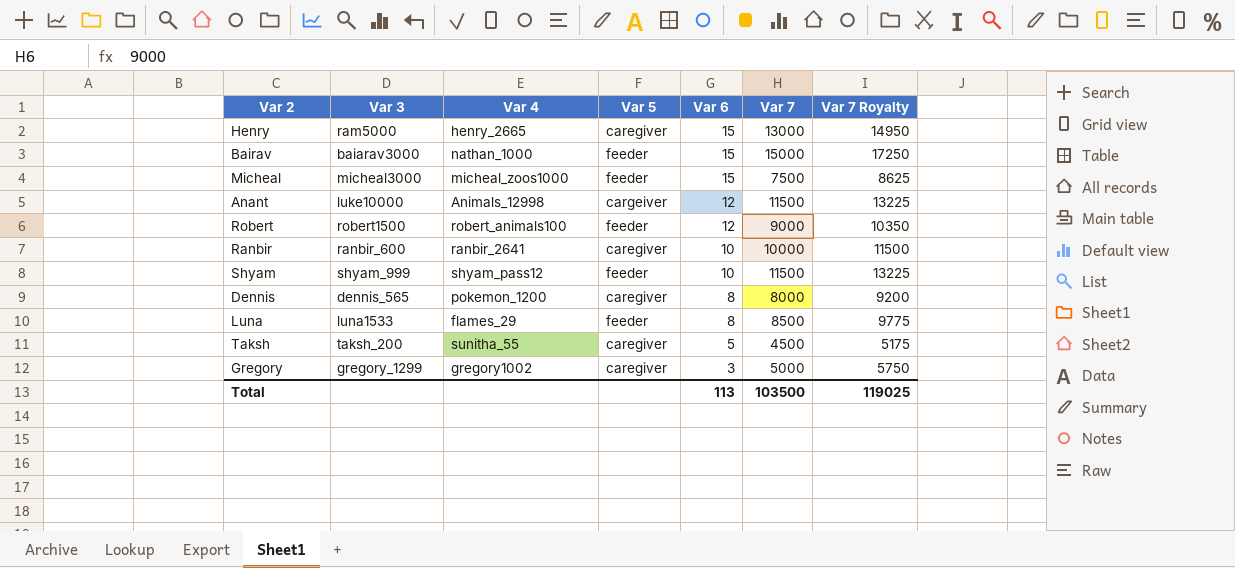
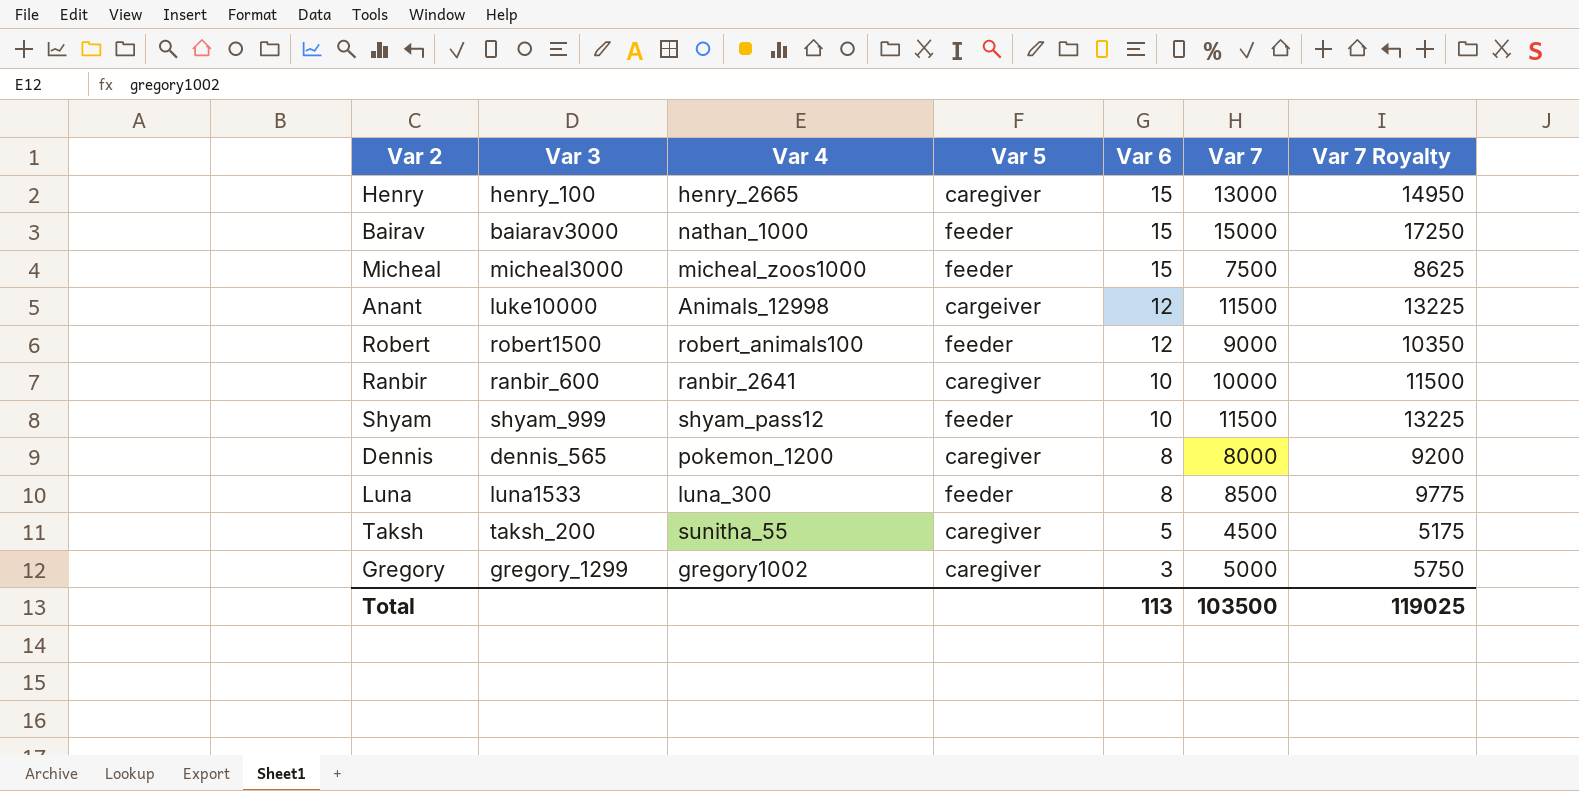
Henry | Var 3: ram5000 -> henry_100
Luna | Var 4: flames_29 -> luna_300

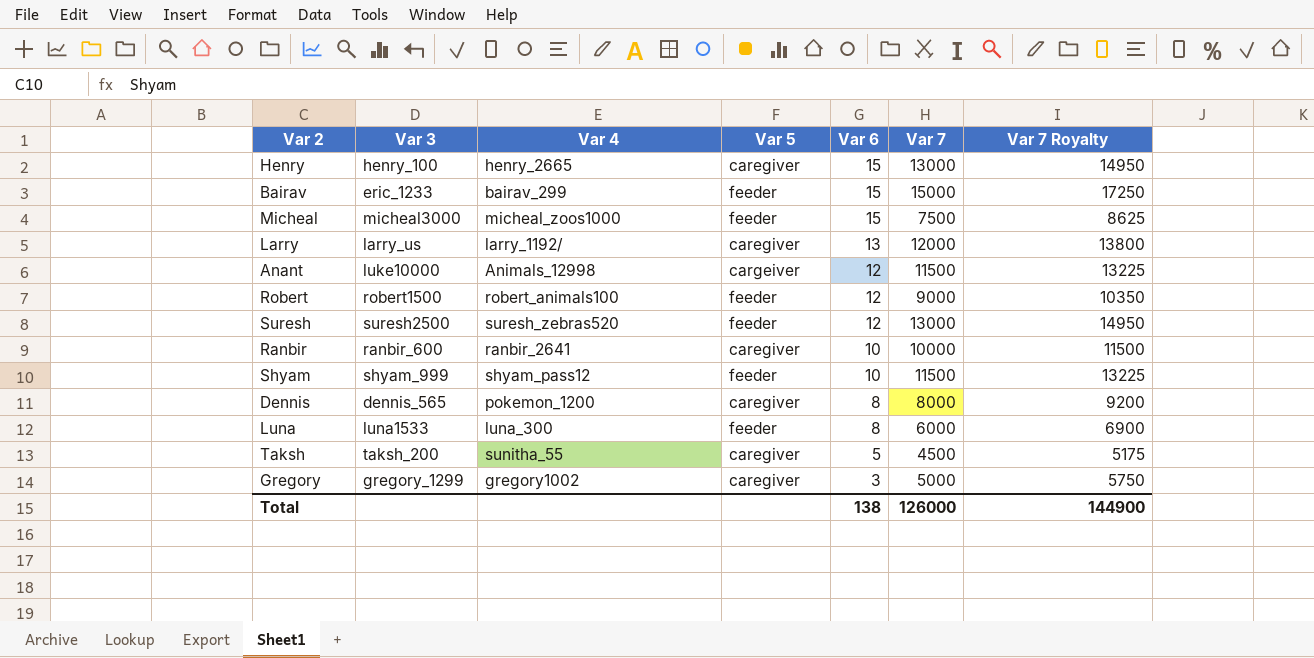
Bairav | Var 3: baiarav3000 -> eric_1233
Bairav | Var 4: nathan_1000 -> bairav_299
row Larry: none -> larry_us | larry_1192/ | caregiver | 13 | 12000 | 13800
row Suresh: none -> suresh2500 | suresh_zebras520 | feeder | 12 | 13000 | 14950
Luna | Var 7: 8500 -> 6000
Luna | Var 7 Royalty: 9775 -> 6900
Total | Var 6: 113 -> 138
Total | Var 7: 103500 -> 126000
Total | Var 7 Royalty: 119025 -> 144900

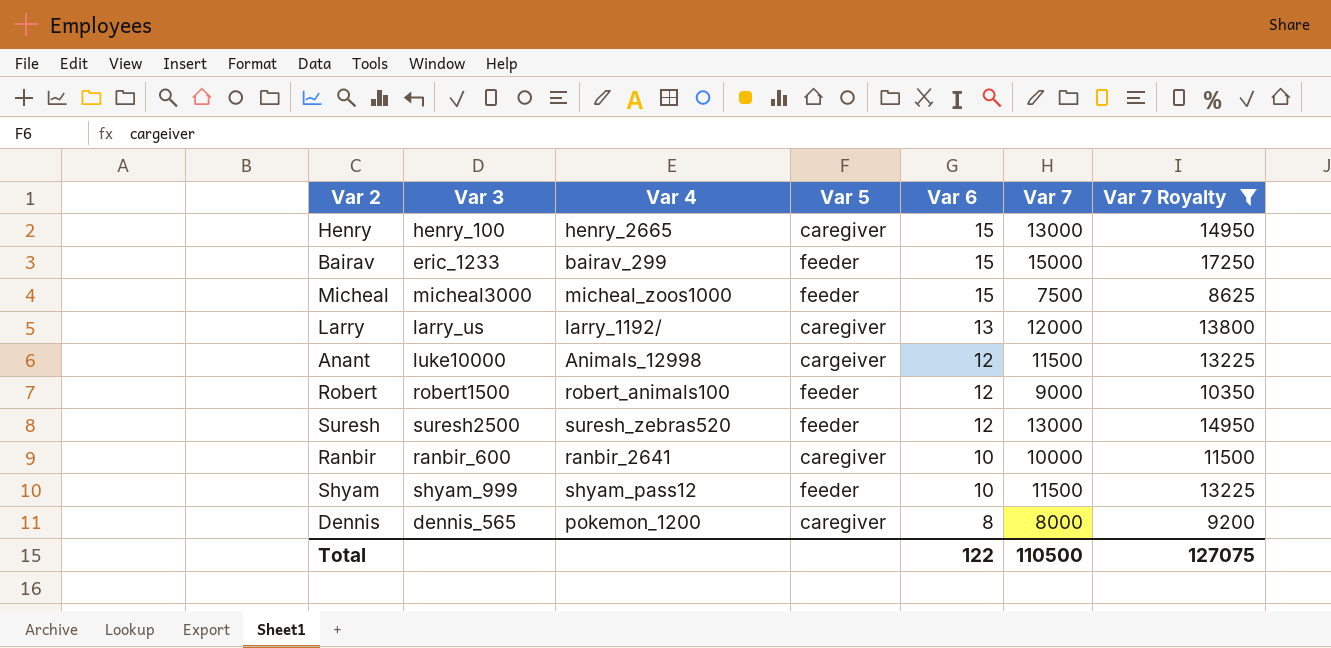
filter: none -> Var 7 Royalty >= 8625
Total | Var 6: 138 -> 122
Total | Var 7: 126000 -> 110500
Total | Var 7 Royalty: 144900 -> 127075

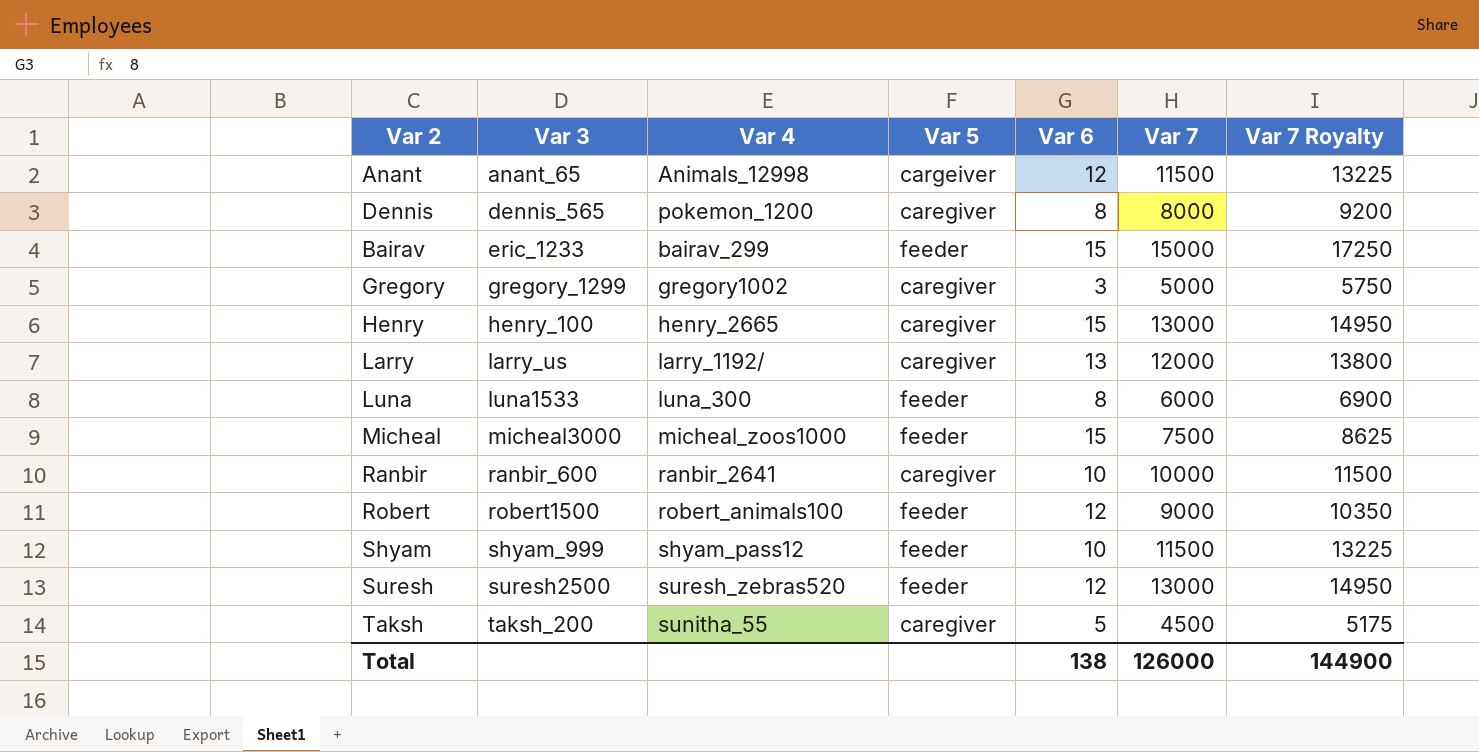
filter: Var 7 Royalty >= 8625 -> none
row order: Var 6 descending -> Var 3 ascending
Anant | Var 3: luke10000 -> anant_65
Total | Var 6: 122 -> 138
Total | Var 7: 110500 -> 126000
Total | Var 7 Royalty: 127075 -> 144900

